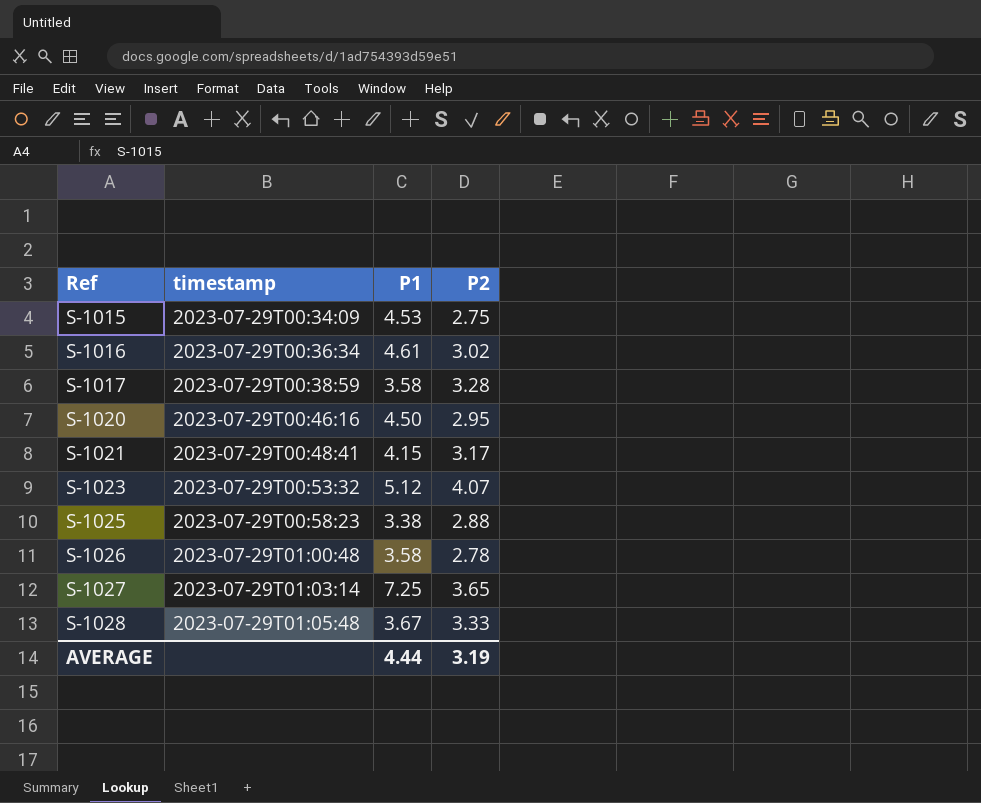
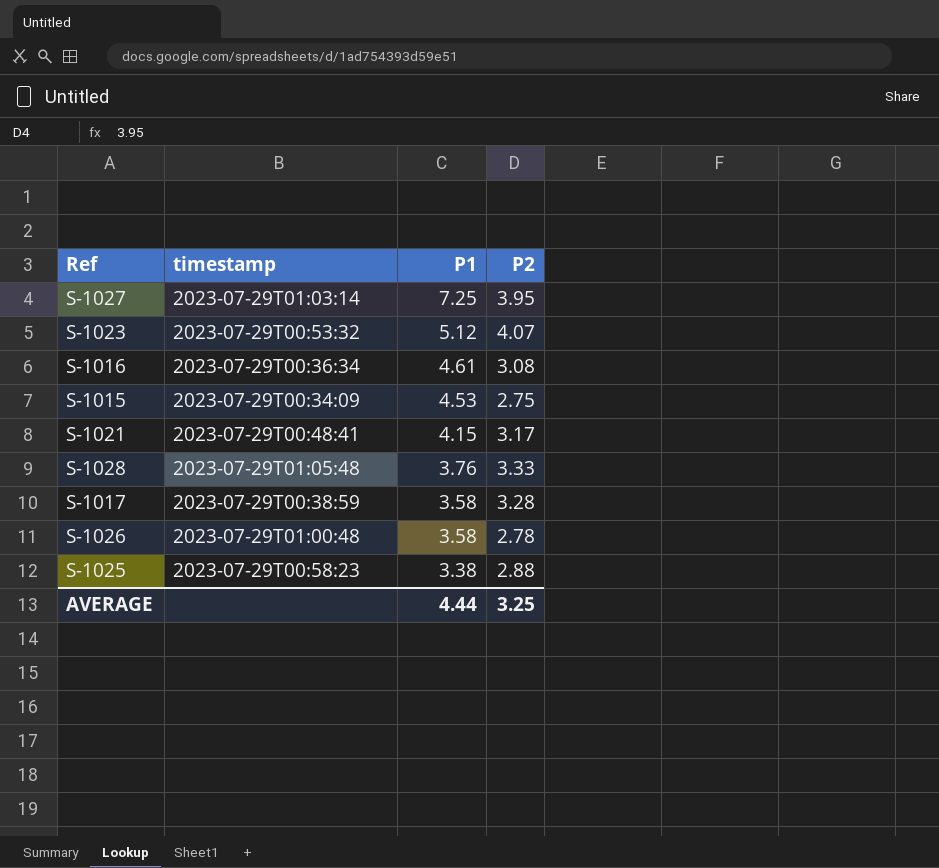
row order: Ref ascending -> P1 descending
row S-1020: 2023-07-29T00:46:16 | 4.50 | 2.95 -> none
S-1027 | P2: 3.65 -> 3.95
S-1016 | P2: 3.02 -> 3.08
S-1028 | P1: 3.67 -> 3.76
AVERAGE | P2: 3.19 -> 3.25

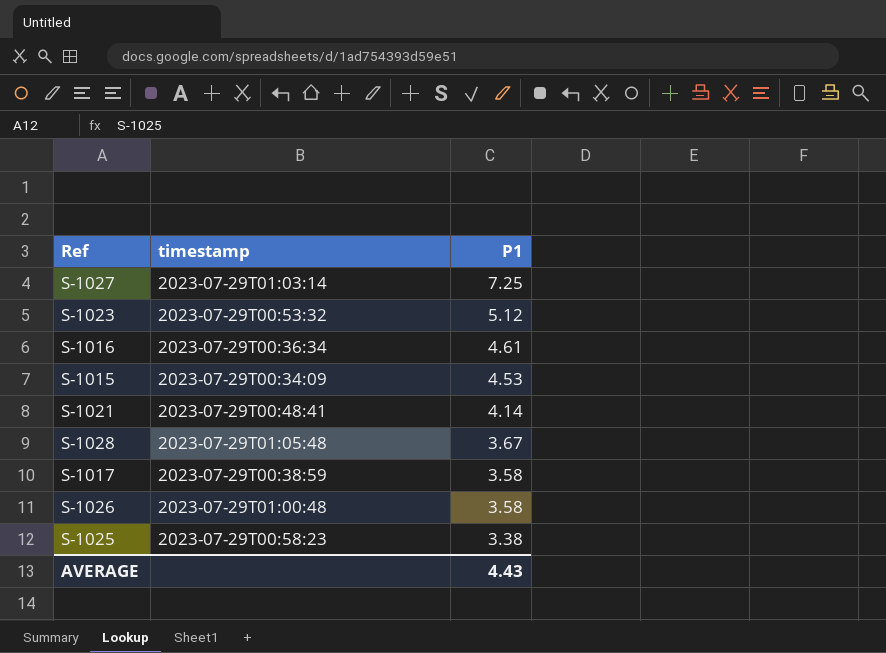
column P2 | position: 4 -> none
S-1021 | P1: 4.15 -> 4.14
S-1028 | P1: 3.76 -> 3.67
AVERAGE | P1: 4.44 -> 4.43

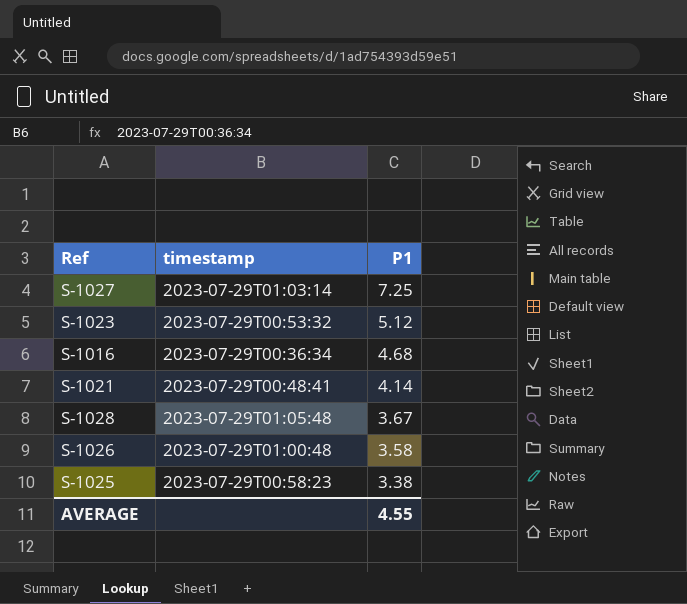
row S-1015: 2023-07-29T00:34:09 | 4.53 -> none
row S-1017: 2023-07-29T00:38:59 | 3.58 -> none
S-1016 | P1: 4.61 -> 4.68
AVERAGE | P1: 4.43 -> 4.55

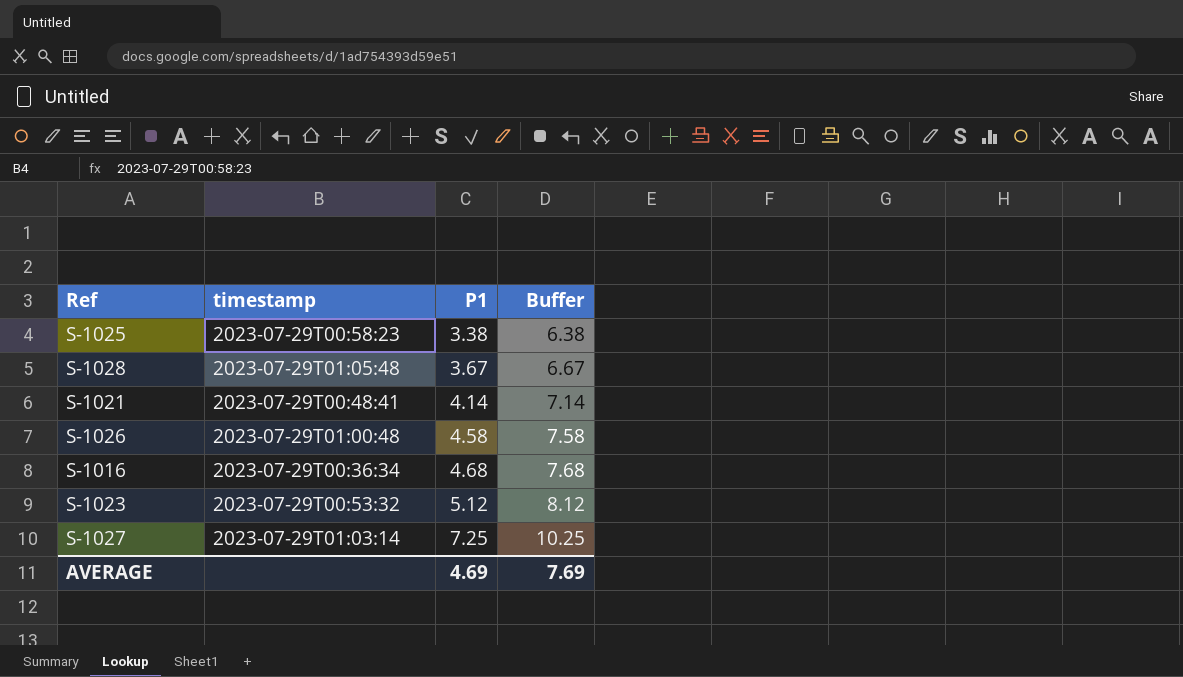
row order: P1 descending -> P1 ascending
column Buffer | formula: none -> [P1] + 3
S-1026 | P1: 3.58 -> 4.58
AVERAGE | P1: 4.55 -> 4.69

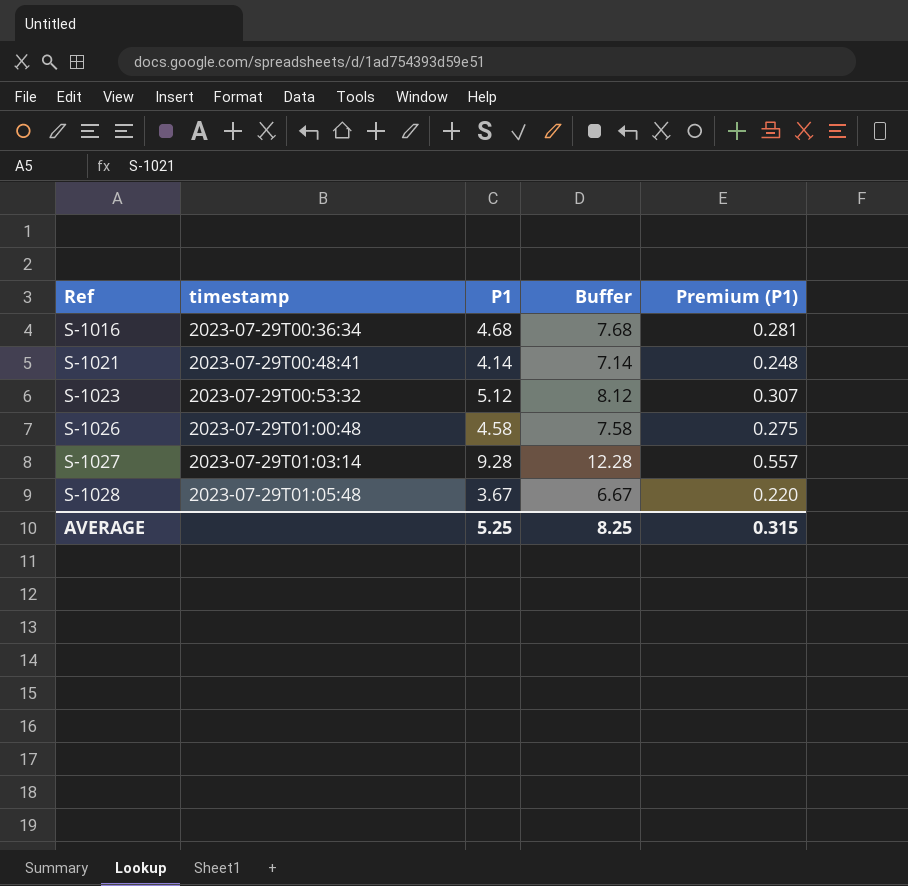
row order: P1 ascending -> Ref ascending
column Premium (P1) | formula: none -> [P1] * 0.06
row S-1025: 2023-07-29T00:58:23 | 3.38 | 6.38 -> none
S-1027 | P1: 7.25 -> 9.28
S-1027 | Buffer: 10.25 -> 12.28
AVERAGE | P1: 4.69 -> 5.25
AVERAGE | Buffer: 7.69 -> 8.25

